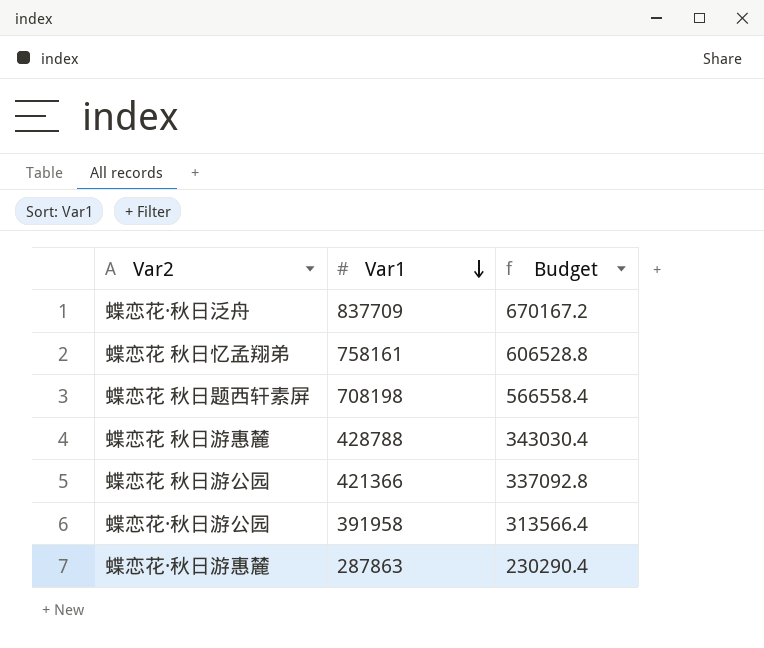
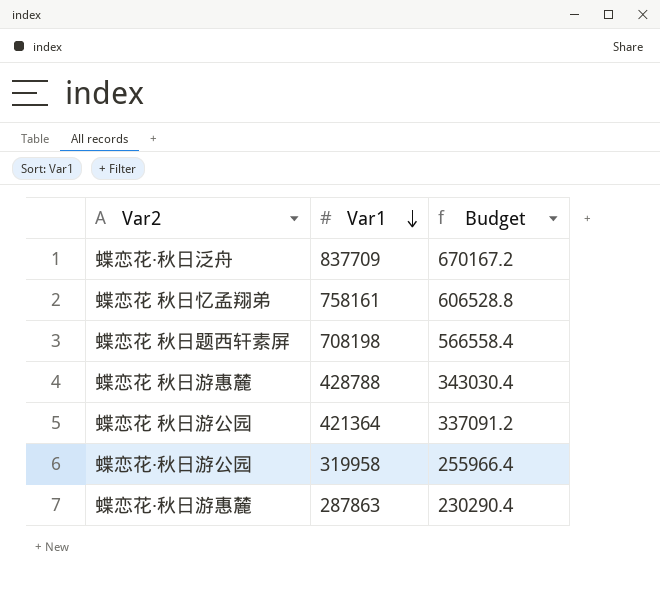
蝶恋花 秋日游公园 | Var1: 421366 -> 421364
蝶恋花 秋日游公园 | Budget: 337092.8 -> 337091.2
蝶恋花·秋日游公园 | Var1: 391958 -> 319958
蝶恋花·秋日游公园 | Budget: 313566.4 -> 255966.4

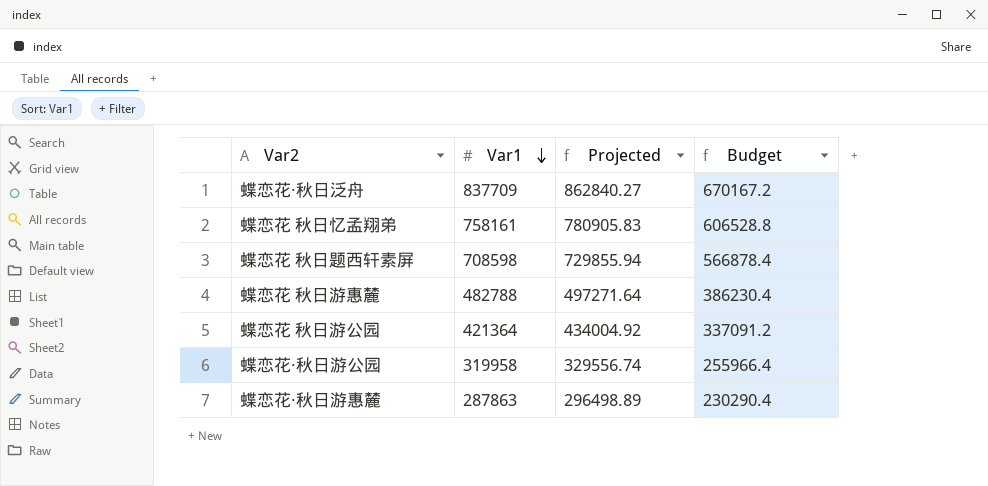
column Projected | formula: none -> [Var1] * 1.03
蝶恋花 秋日题西轩素屏 | Var1: 708198 -> 708598
蝶恋花 秋日题西轩素屏 | Budget: 566558.4 -> 566878.4
蝶恋花 秋日游惠麓 | Var1: 428788 -> 482788
蝶恋花 秋日游惠麓 | Budget: 343030.4 -> 386230.4

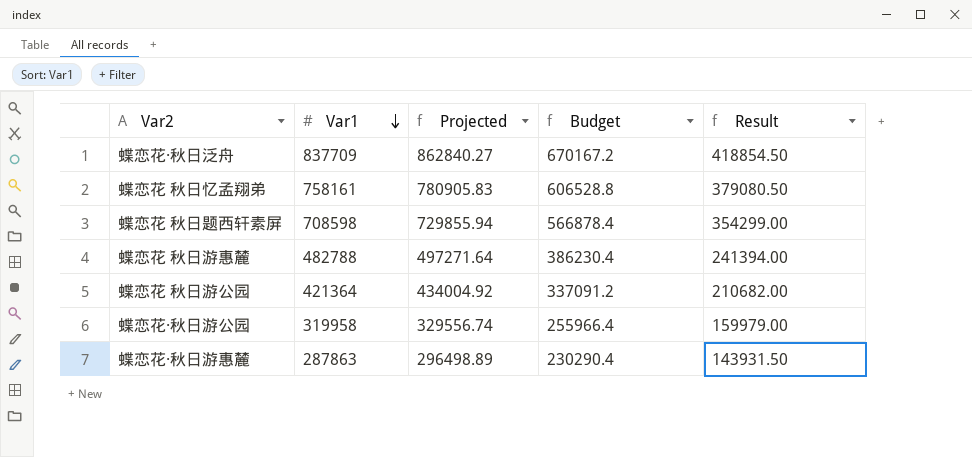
column Result | formula: none -> [Var1] * 0.5

